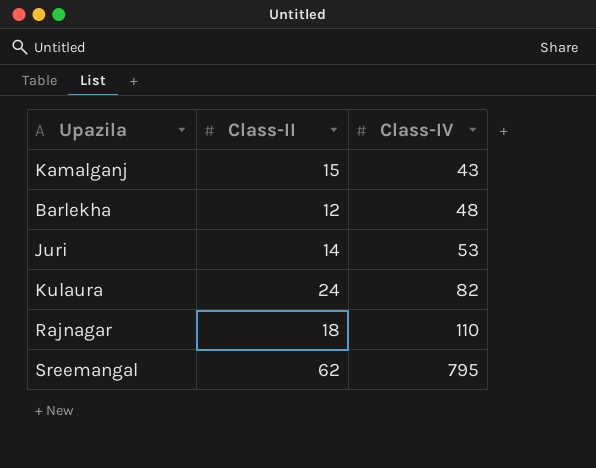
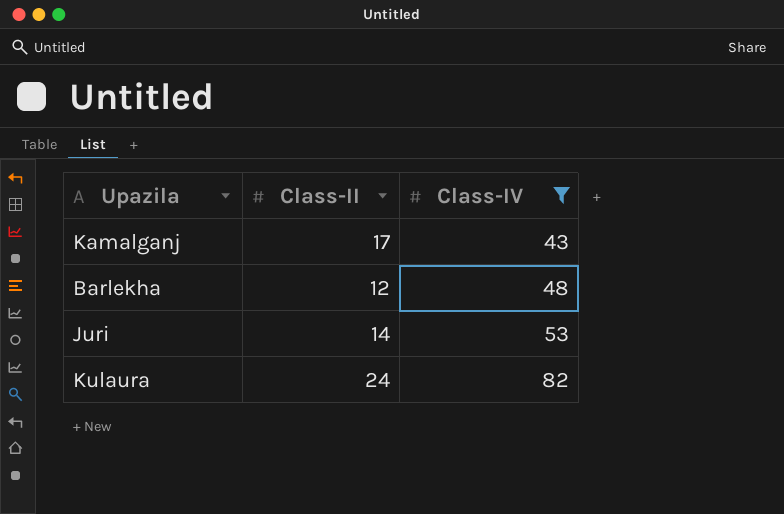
filter: none -> Class-IV <= 82
Kamalganj | Class-II: 15 -> 17

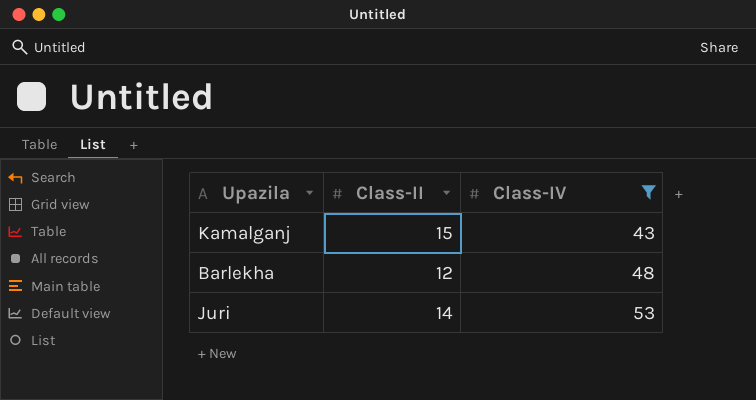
row Kulaura: 24 | 82 -> none
Kamalganj | Class-II: 17 -> 15

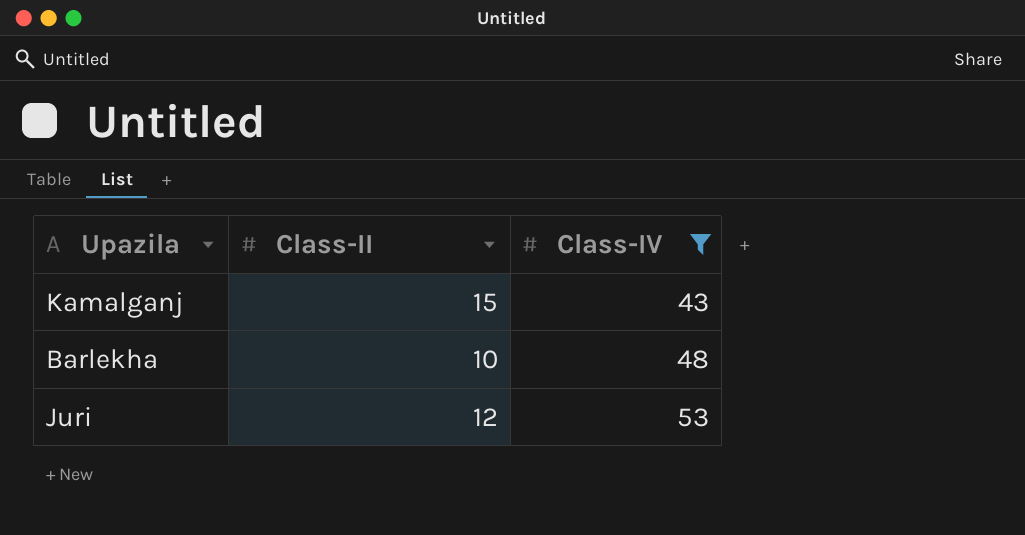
Barlekha | Class-II: 12 -> 10
Juri | Class-II: 14 -> 12

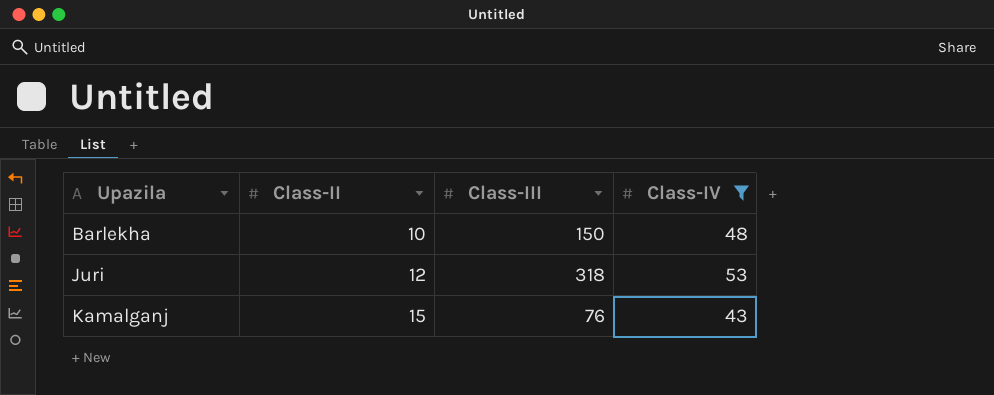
row order: Class-IV ascending -> Upazila ascending
column Class-III | position: none -> 3

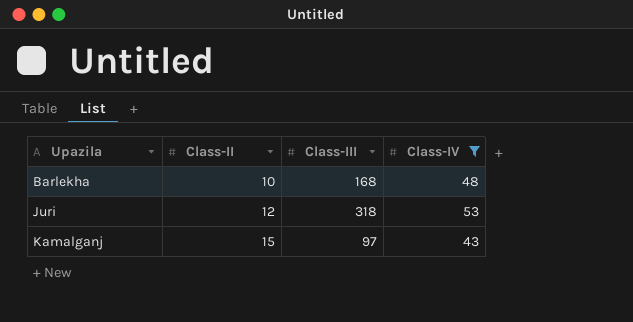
Barlekha | Class-III: 150 -> 168
Kamalganj | Class-III: 76 -> 97

